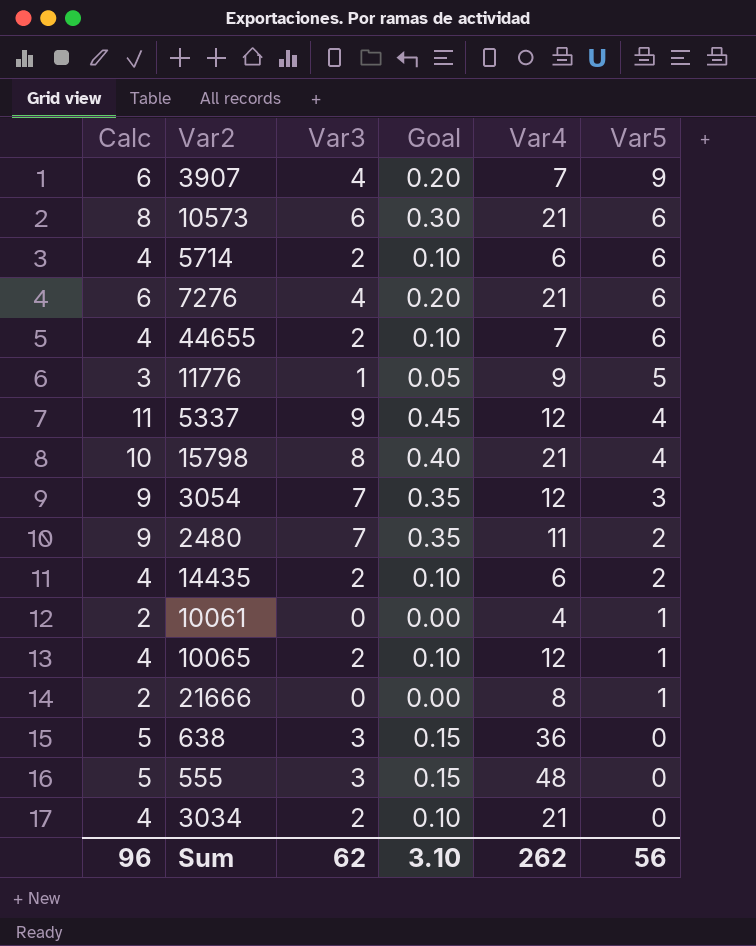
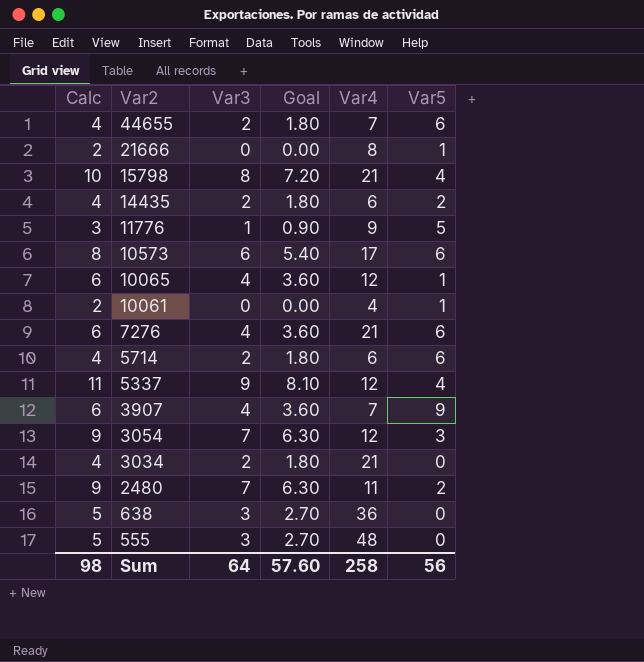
row order: Var5 descending -> Var2 descending
column Goal | formula: [Var3] * 0.05 -> [Var3] * 0.9
10573 | Var4: 21 -> 17
10065 | Calc: 4 -> 6
10065 | Var3: 2 -> 4
Sum | Calc: 96 -> 98
Sum | Var3: 62 -> 64
Sum | Goal: 3.10 -> 57.60
Sum | Var4: 262 -> 258

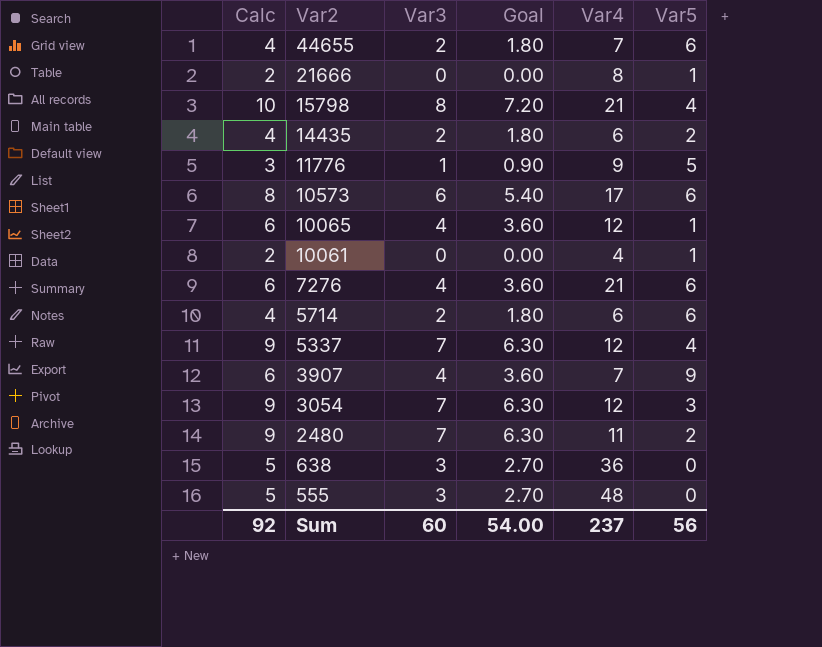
row 3034: 4 | 2 | 1.80 | 21 | 0 -> none
5337 | Calc: 11 -> 9
5337 | Var3: 9 -> 7
5337 | Goal: 8.10 -> 6.30
Sum | Calc: 98 -> 92
Sum | Var3: 64 -> 60
Sum | Goal: 57.60 -> 54.00
Sum | Var4: 258 -> 237

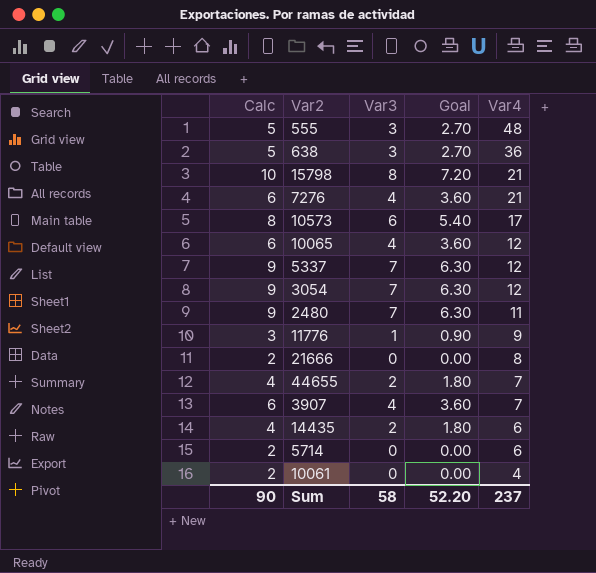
row order: Var2 descending -> Var4 descending
column Var5 | position: 6 -> none
5714 | Calc: 4 -> 2
5714 | Var3: 2 -> 0
5714 | Goal: 1.80 -> 0.00
Sum | Calc: 92 -> 90
Sum | Var3: 60 -> 58
Sum | Goal: 54.00 -> 52.20

